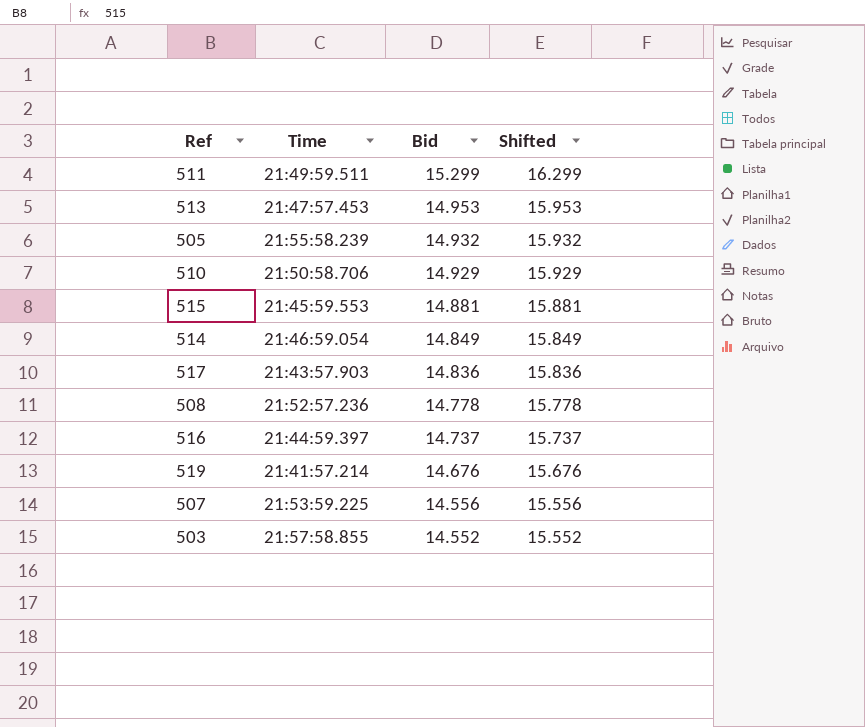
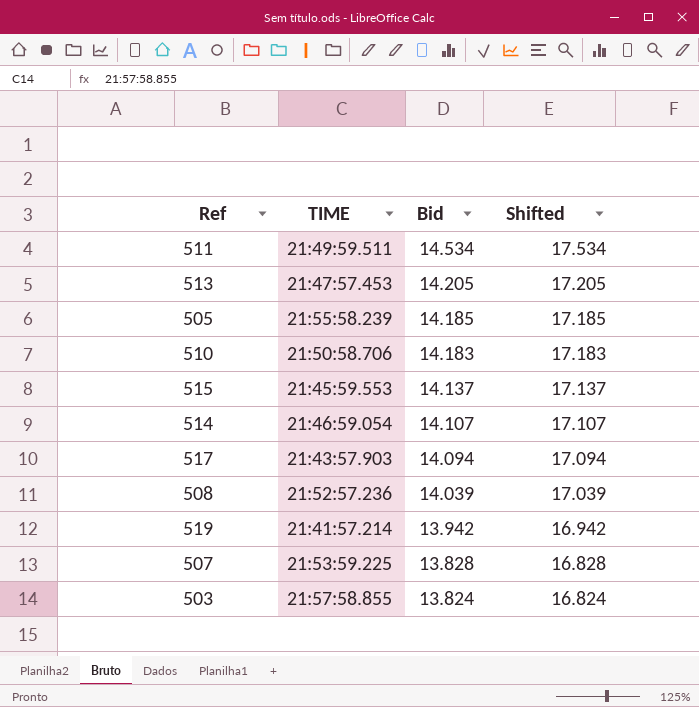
column name: Time -> TIME
column Shifted | formula: [Bid] + 1 -> [Bid] + 3
row 516: 21:44:59.397 | 14.737 | 15.737 -> none
511 | Bid: 15.299 -> 14.534
513 | Bid: 14.953 -> 14.205
505 | Bid: 14.932 -> 14.185
510 | Bid: 14.929 -> 14.183
515 | Bid: 14.881 -> 14.137
514 | Bid: 14.849 -> 14.107
517 | Bid: 14.836 -> 14.094
508 | Bid: 14.778 -> 14.039
519 | Bid: 14.676 -> 13.942
507 | Bid: 14.556 -> 13.828
503 | Bid: 14.552 -> 13.824

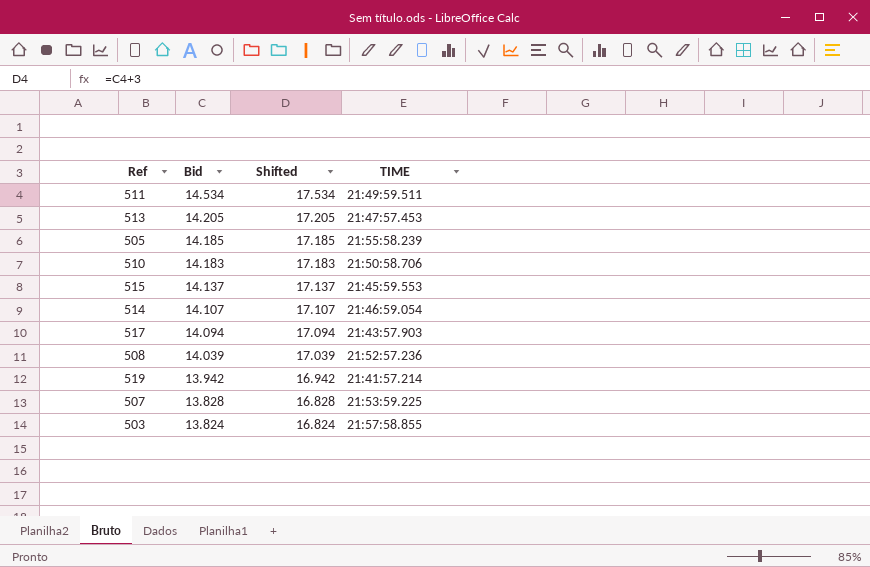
column TIME | position: 2 -> 4

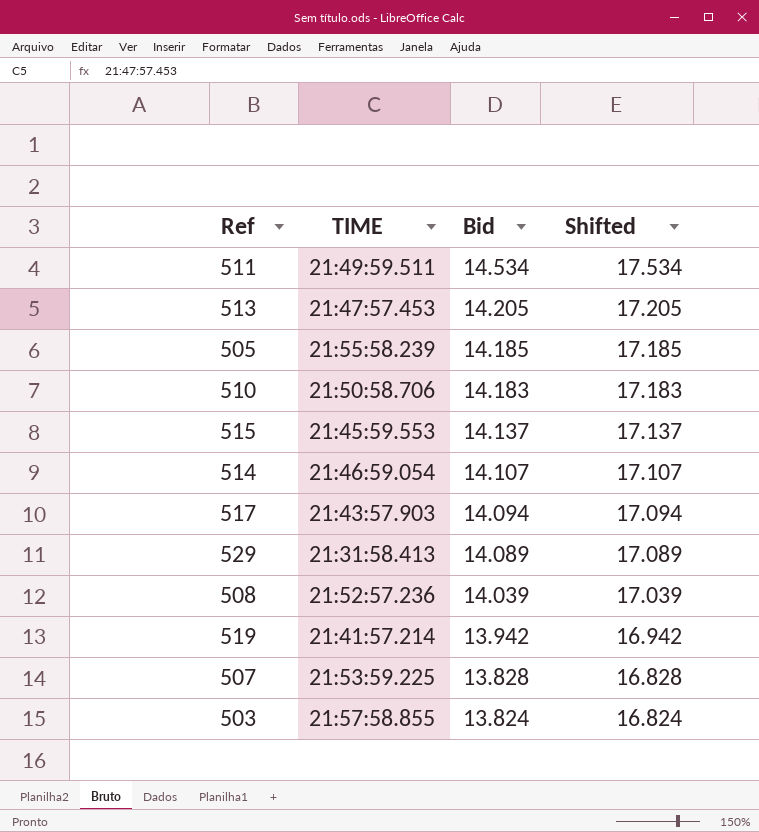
column TIME | position: 4 -> 2
row 529: none -> 21:31:58.413 | 14.089 | 17.089

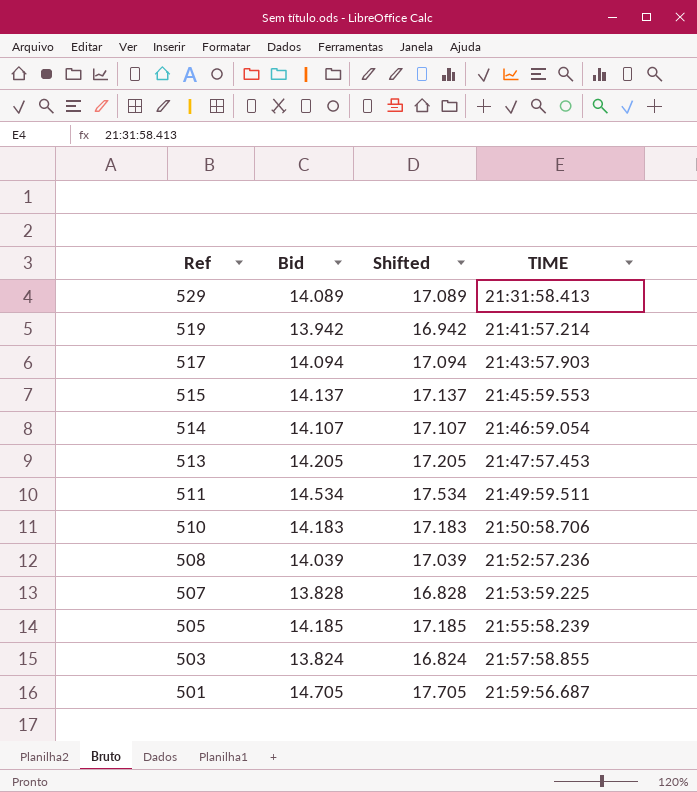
row order: Bid descending -> Ref descending
column TIME | position: 2 -> 4
row 501: none -> 14.705 | 17.705 | 21:59:56.687

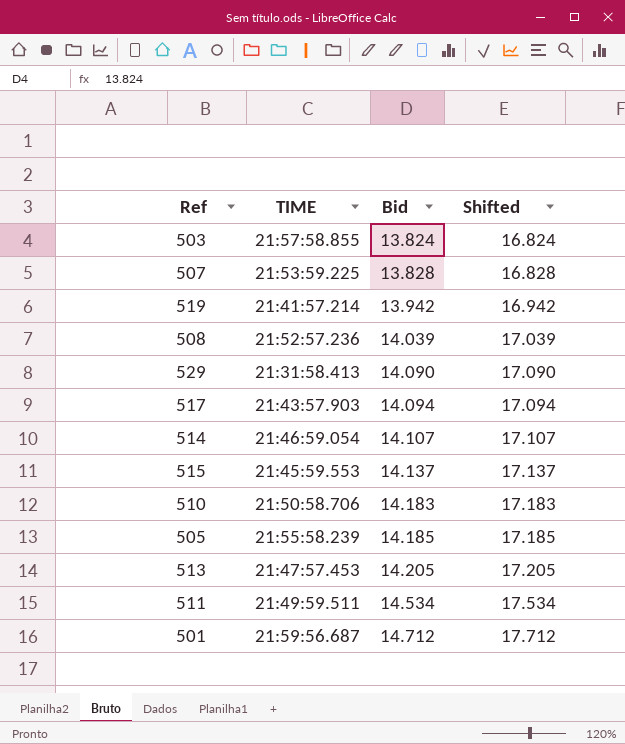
row order: Ref descending -> Bid ascending
column TIME | position: 4 -> 2
529 | Bid: 14.089 -> 14.090
529 | Shifted: 17.089 -> 17.090
501 | Bid: 14.705 -> 14.712
501 | Shifted: 17.705 -> 17.712

